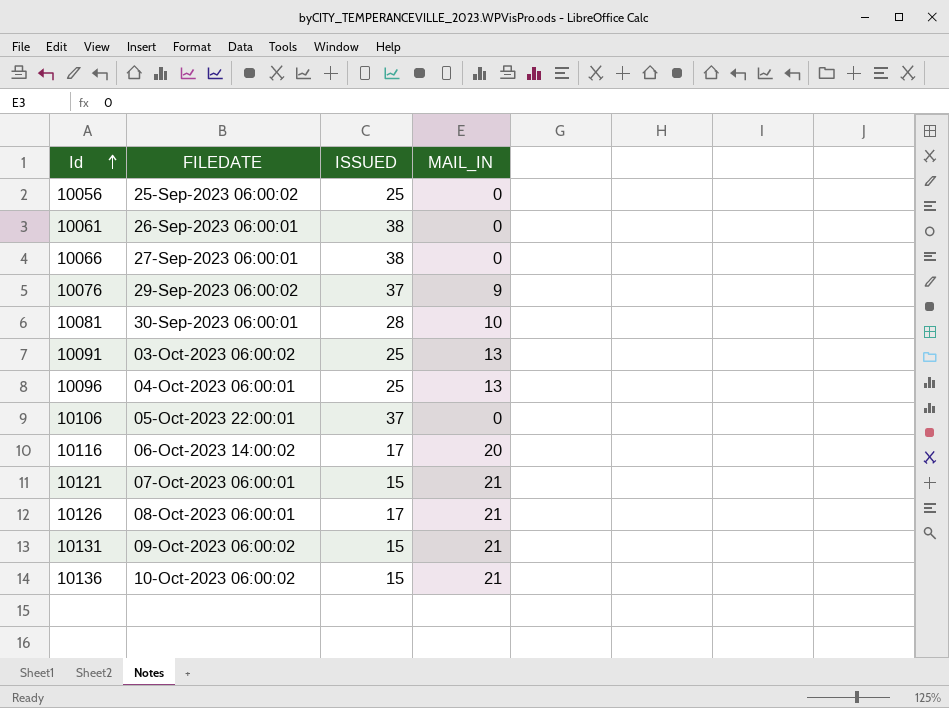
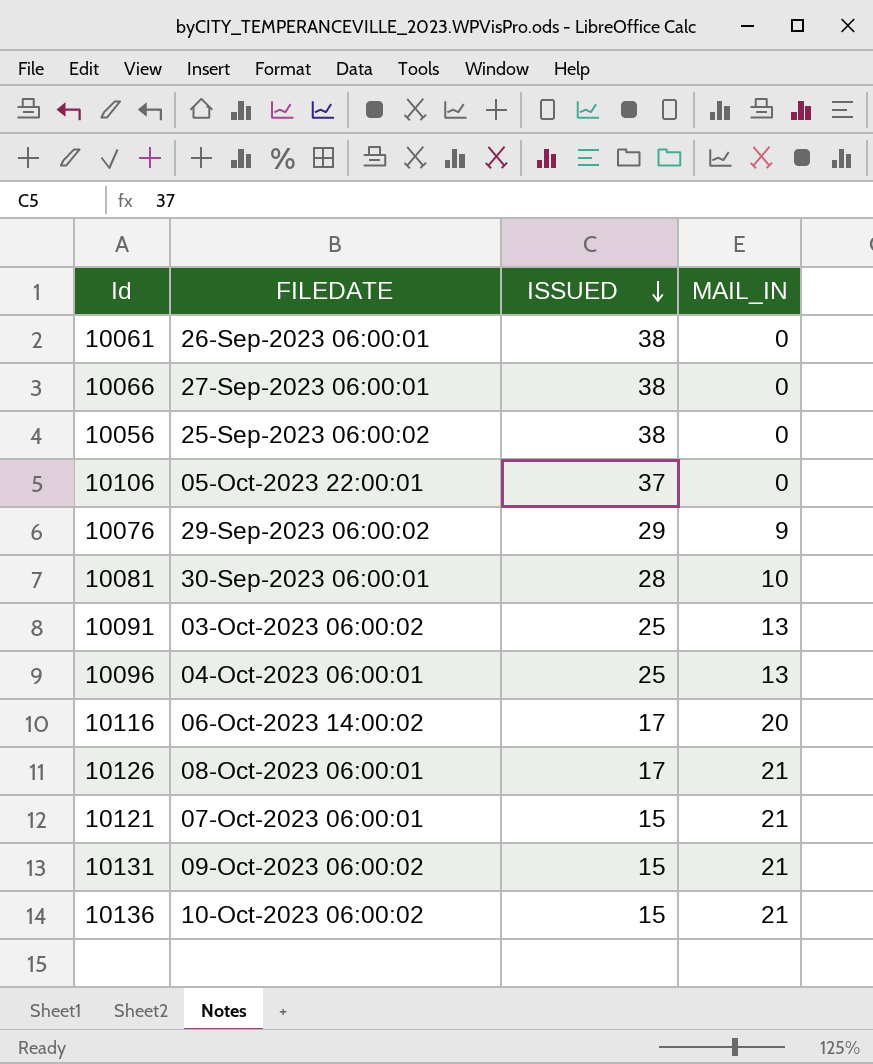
row order: Id ascending -> ISSUED descending
10056 | ISSUED: 25 -> 38
10076 | ISSUED: 37 -> 29

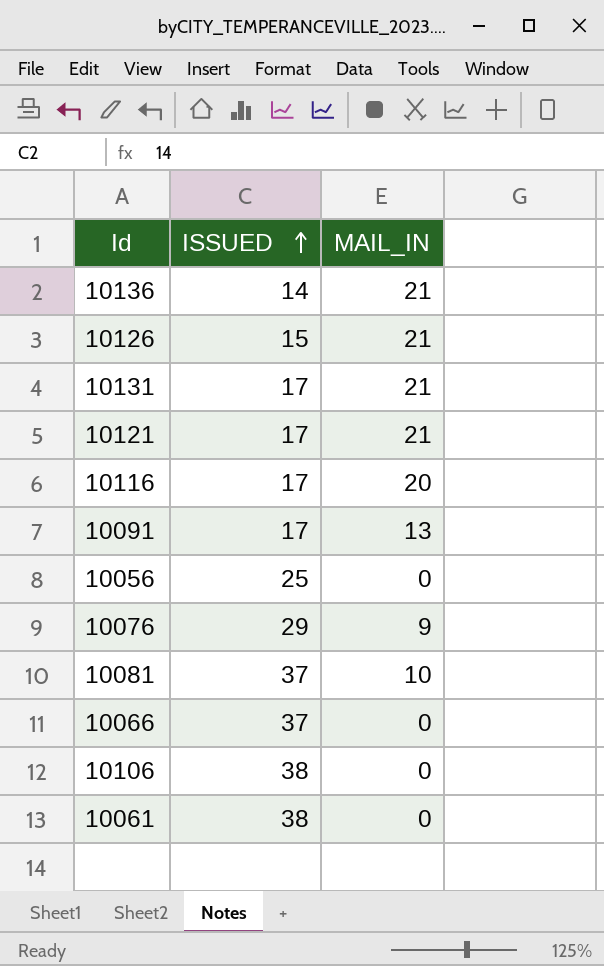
row order: ISSUED descending -> ISSUED ascending
column FILEDATE | position: 2 -> none
row 10096: 04-Oct-2023 06:00:01 | 25 | 13 -> none
10136 | ISSUED: 15 -> 14
10126 | ISSUED: 17 -> 15
10131 | ISSUED: 15 -> 17
10121 | ISSUED: 15 -> 17
10091 | ISSUED: 25 -> 17
10056 | ISSUED: 38 -> 25
10081 | ISSUED: 28 -> 37
10066 | ISSUED: 38 -> 37
10106 | ISSUED: 37 -> 38

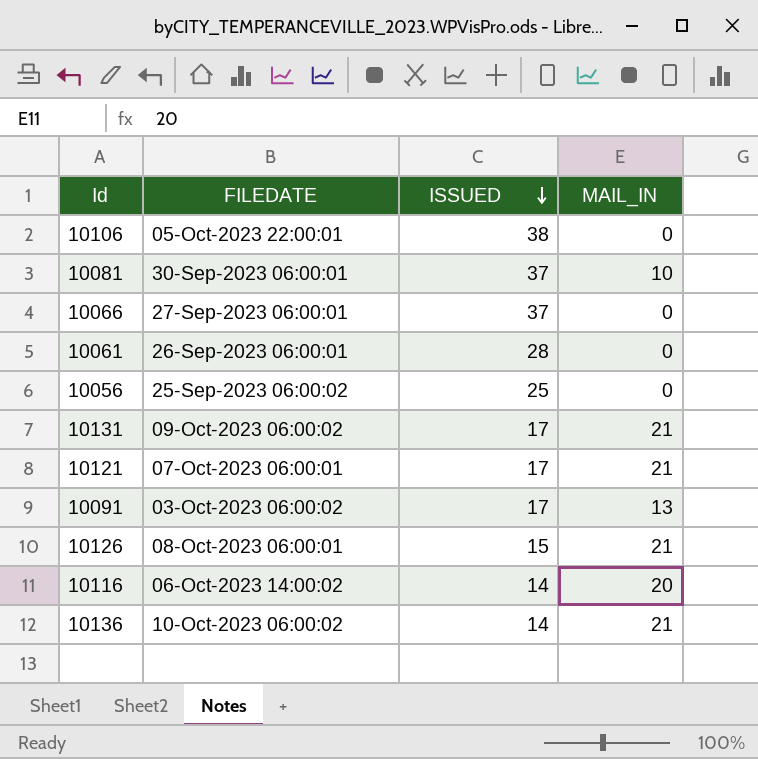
row order: ISSUED ascending -> ISSUED descending
column FILEDATE | position: none -> 2
row 10076: 29 | 9 -> none
10061 | ISSUED: 38 -> 28
10116 | ISSUED: 17 -> 14

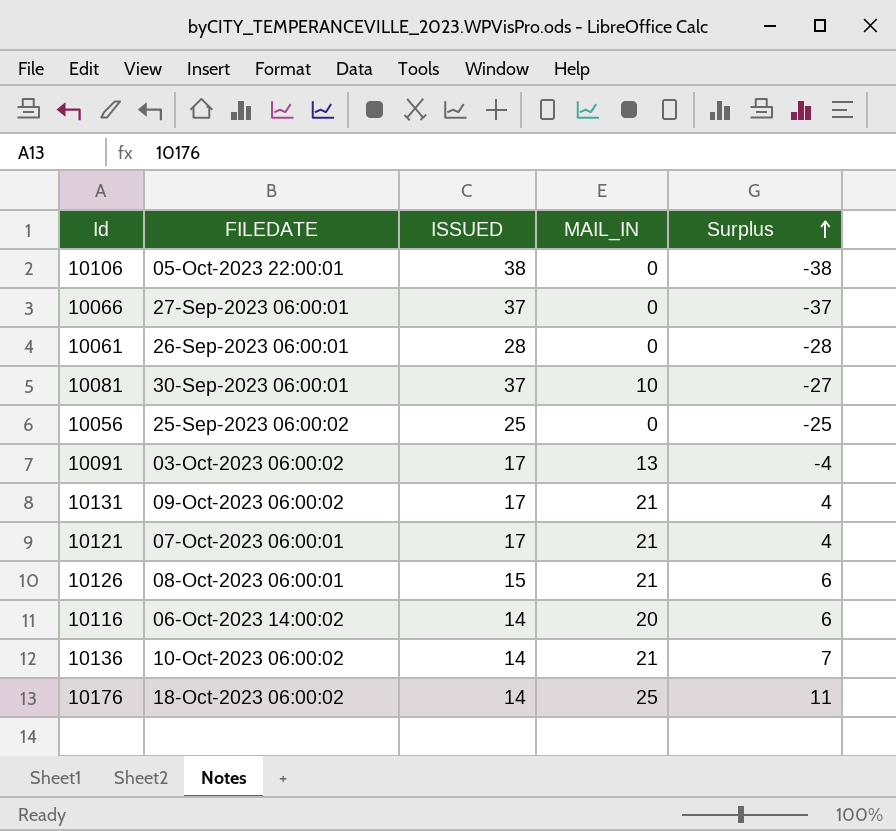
row order: ISSUED descending -> Surplus ascending
column Surplus | formula: none -> [MAIL_IN] - [ISSUED]
row 10176: none -> 18-Oct-2023 06:00:02 | 14 | 25 | 11

